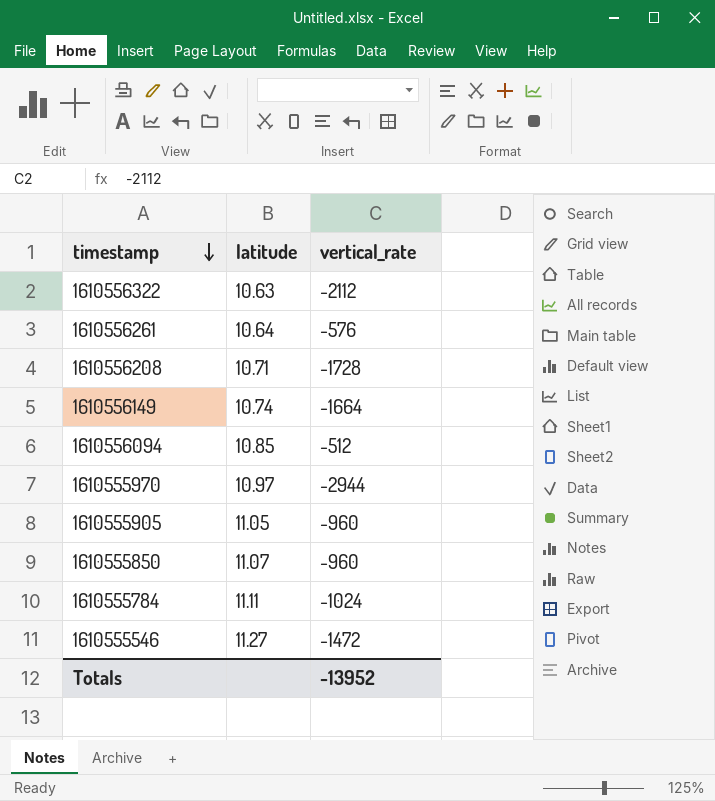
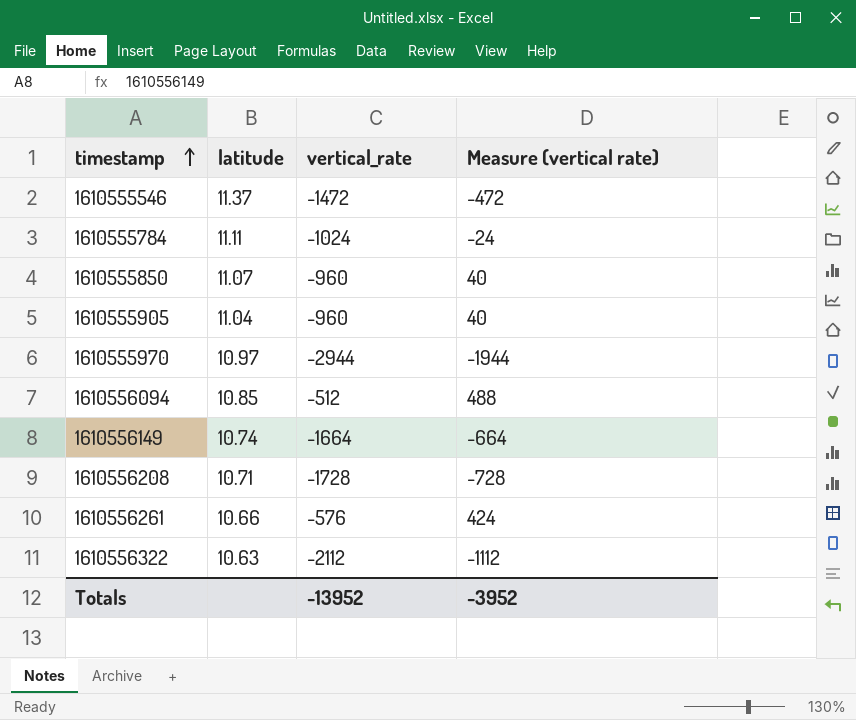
row order: timestamp descending -> timestamp ascending
column Measure (vertical rate) | formula: none -> [vertical_rate] + 1000
1610555546 | latitude: 11.27 -> 11.37
1610555905 | latitude: 11.05 -> 11.04
1610556261 | latitude: 10.64 -> 10.66

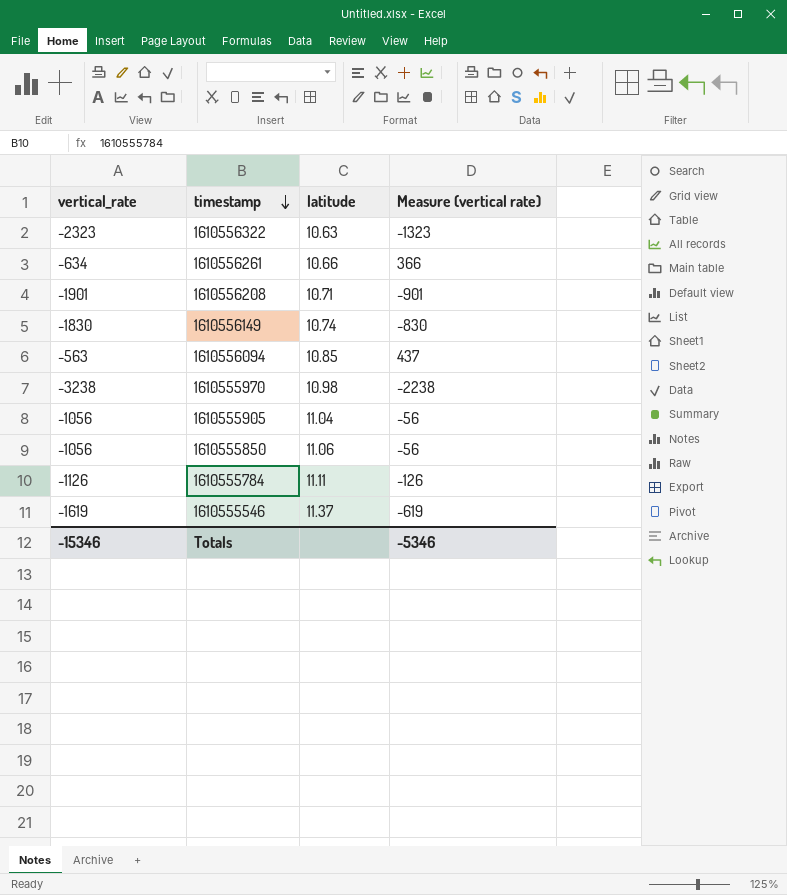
row order: timestamp ascending -> timestamp descending
column vertical_rate | position: 3 -> 1
1610556322 | vertical_rate: -2112 -> -2323
1610556322 | Measure (vertical rate): -1112 -> -1323
1610556261 | vertical_rate: -576 -> -634
1610556261 | Measure (vertical rate): 424 -> 366
1610556208 | vertical_rate: -1728 -> -1901
1610556208 | Measure (vertical rate): -728 -> -901
1610556149 | vertical_rate: -1664 -> -1830
1610556149 | Measure (vertical rate): -664 -> -830
1610556094 | vertical_rate: -512 -> -563
1610556094 | Measure (vertical rate): 488 -> 437
1610555970 | vertical_rate: -2944 -> -3238
1610555970 | latitude: 10.97 -> 10.98
1610555970 | Measure (vertical rate): -1944 -> -2238
1610555905 | vertical_rate: -960 -> -1056
1610555905 | Measure (vertical rate): 40 -> -56
1610555850 | vertical_rate: -960 -> -1056
1610555850 | latitude: 11.07 -> 11.06
1610555850 | Measure (vertical rate): 40 -> -56
1610555784 | vertical_rate: -1024 -> -1126
1610555784 | Measure (vertical rate): -24 -> -126
1610555546 | vertical_rate: -1472 -> -1619
1610555546 | Measure (vertical rate): -472 -> -619
Totals | vertical_rate: -13952 -> -15346
Totals | Measure (vertical rate): -3952 -> -5346

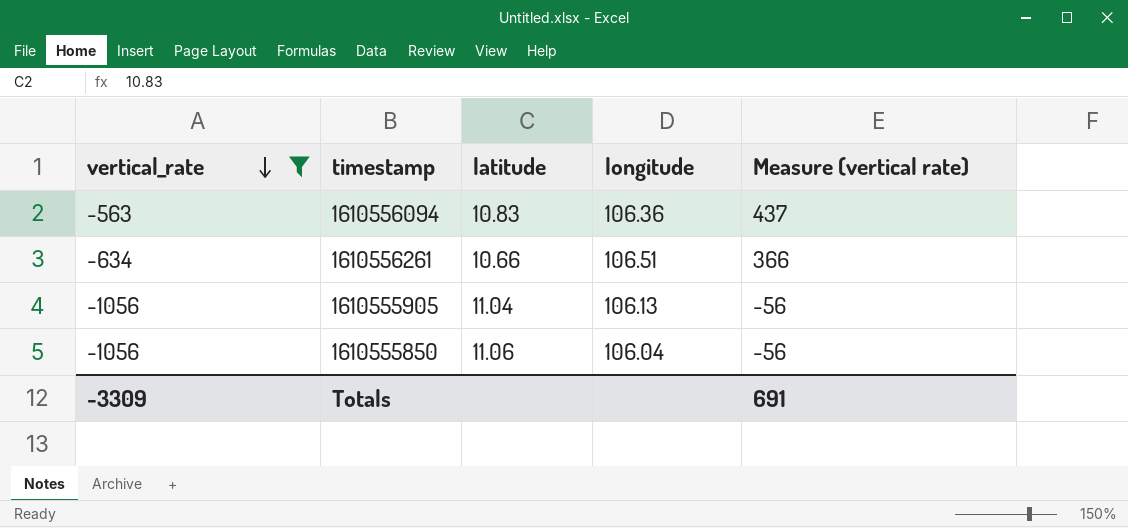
filter: none -> vertical_rate >= -1056
row order: timestamp descending -> vertical_rate descending
column longitude | position: none -> 4
1610556094 | latitude: 10.85 -> 10.83
Totals | vertical_rate: -15346 -> -3309
Totals | Measure (vertical rate): -5346 -> 691

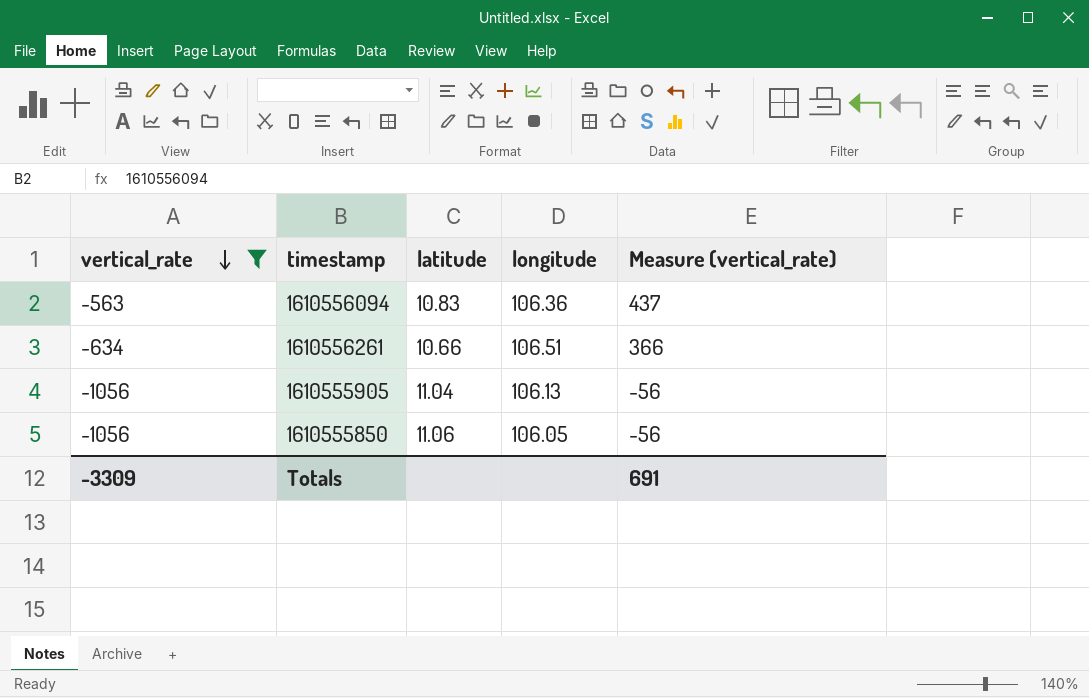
column name: Measure (vertical rate) -> Measure (vertical_rate)
1610555850 | longitude: 106.04 -> 106.05

